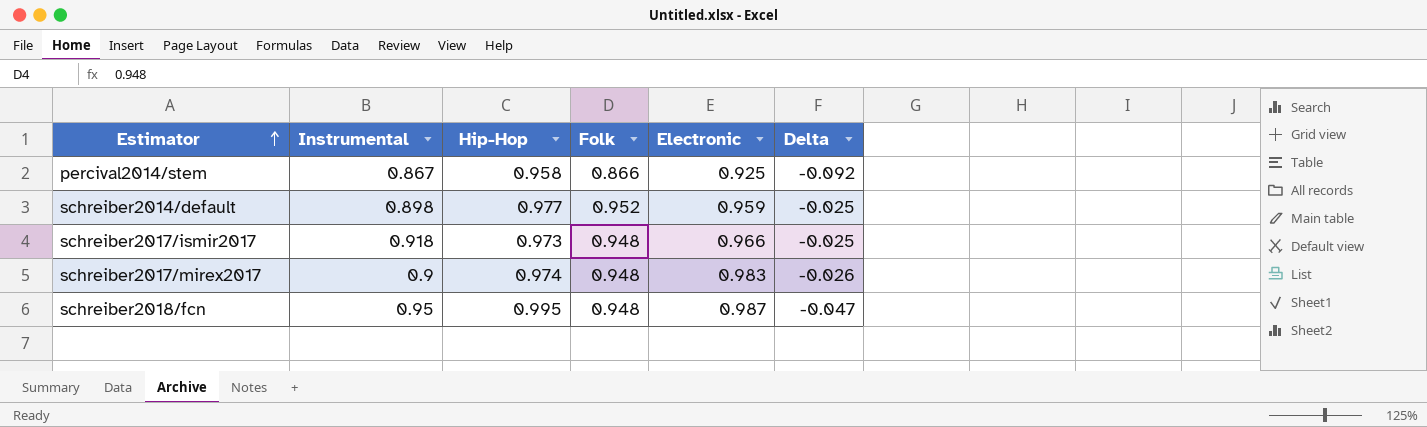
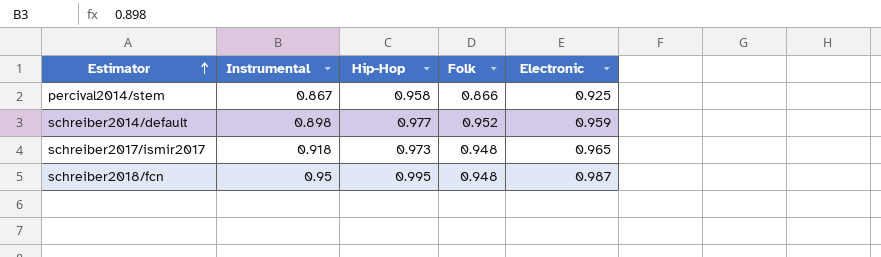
column Delta | formula: [Folk] - [Hip-Hop] -> none
row schreiber2017/mirex2017: 0.9 | 0.974 | 0.948 | 0.983 | -0.026 -> none
schreiber2017/ismir2017 | Electronic: 0.966 -> 0.965

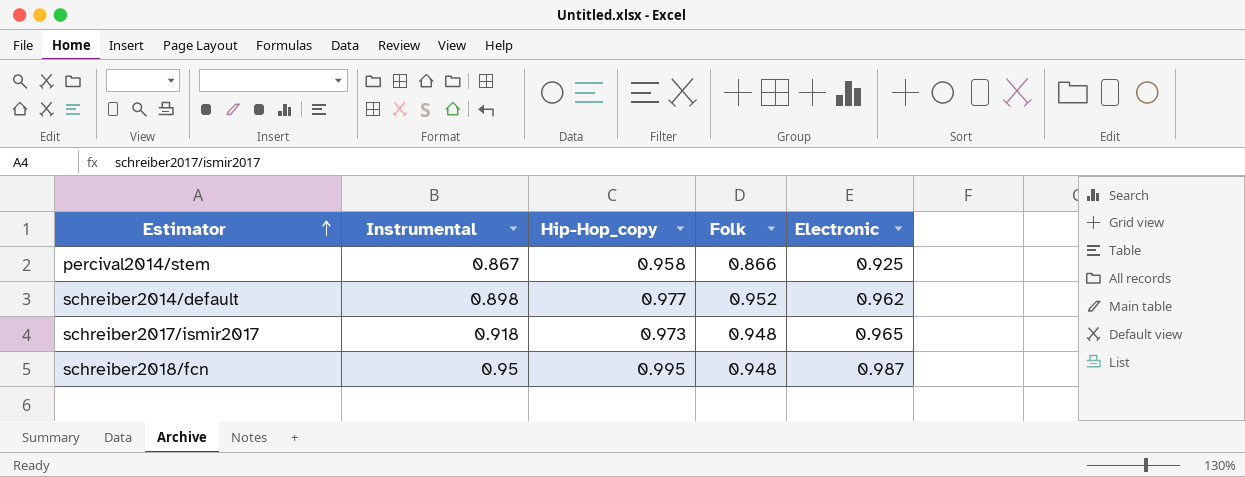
column name: Hip-Hop -> Hip-Hop_copy
schreiber2014/default | Electronic: 0.959 -> 0.962

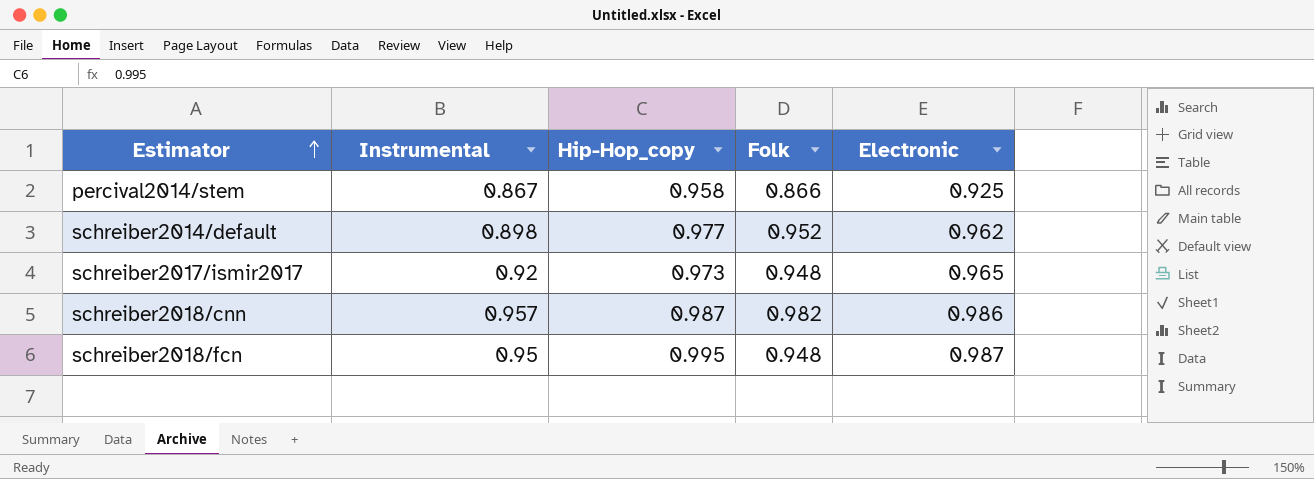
schreiber2017/ismir2017 | Instrumental: 0.918 -> 0.92
row schreiber2018/cnn: none -> 0.957 | 0.987 | 0.982 | 0.986

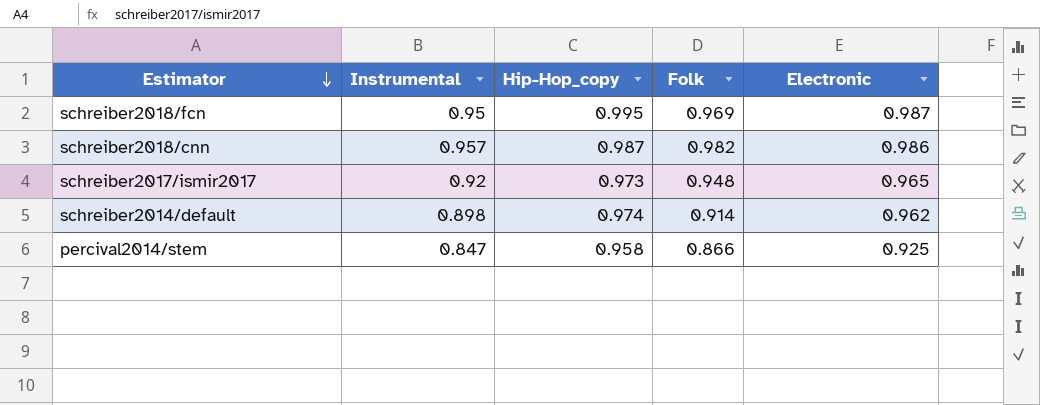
row order: Estimator ascending -> Estimator descending
schreiber2018/fcn | Folk: 0.948 -> 0.969
schreiber2014/default | Hip-Hop_copy: 0.977 -> 0.974
schreiber2014/default | Folk: 0.952 -> 0.914
percival2014/stem | Instrumental: 0.867 -> 0.847

